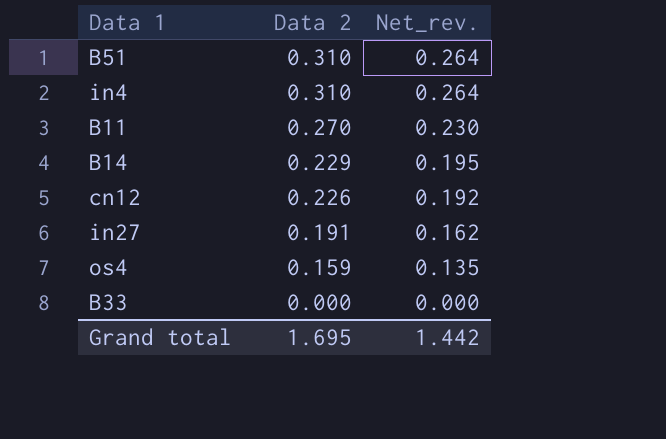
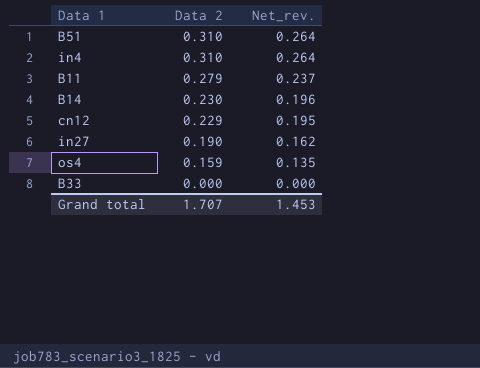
B11 | Data 2: 0.270 -> 0.279
B11 | Net_rev.: 0.230 -> 0.237
B14 | Data 2: 0.229 -> 0.230
B14 | Net_rev.: 0.195 -> 0.196
cn12 | Data 2: 0.226 -> 0.229
cn12 | Net_rev.: 0.192 -> 0.195
in27 | Data 2: 0.191 -> 0.190
Grand total | Data 2: 1.695 -> 1.707
Grand total | Net_rev.: 1.442 -> 1.453

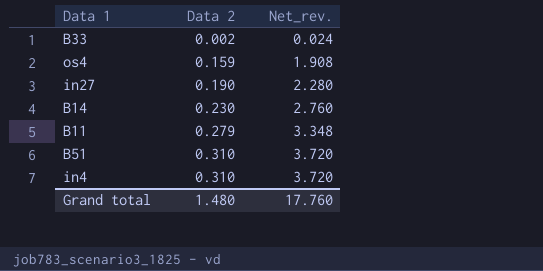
row order: Data 2 descending -> Data 2 ascending
column Net_rev. | formula: [Data 2] * 0.85 -> [Data 2] * 12
row cn12: 0.229 | 0.195 -> none
B33 | Data 2: 0.000 -> 0.002
Grand total | Data 2: 1.707 -> 1.480
Grand total | Net_rev.: 1.453 -> 17.760

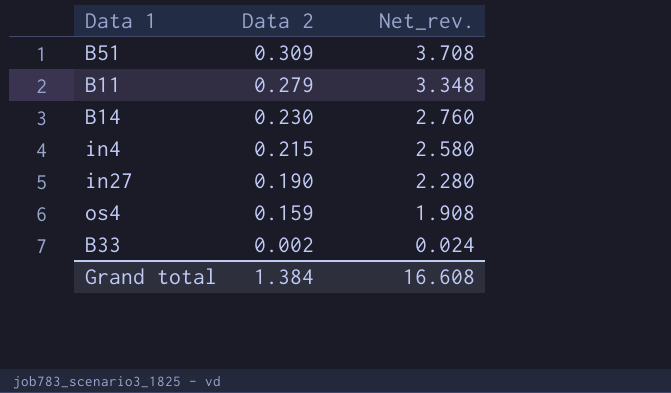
row order: Data 2 ascending -> Data 2 descending
B51 | Data 2: 0.310 -> 0.309
B51 | Net_rev.: 3.720 -> 3.708
in4 | Data 2: 0.310 -> 0.215
in4 | Net_rev.: 3.720 -> 2.580
Grand total | Data 2: 1.480 -> 1.384
Grand total | Net_rev.: 17.760 -> 16.608

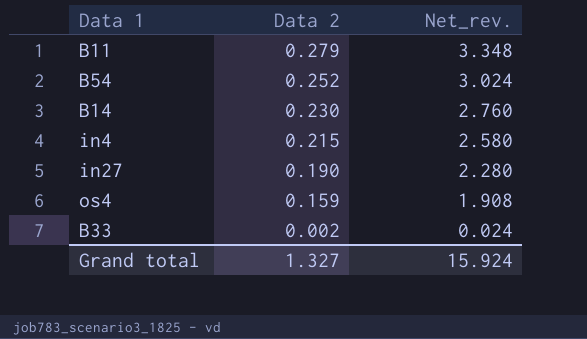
row B51: 0.309 | 3.708 -> none
row B54: none -> 0.252 | 3.024
Grand total | Data 2: 1.384 -> 1.327
Grand total | Net_rev.: 16.608 -> 15.924

